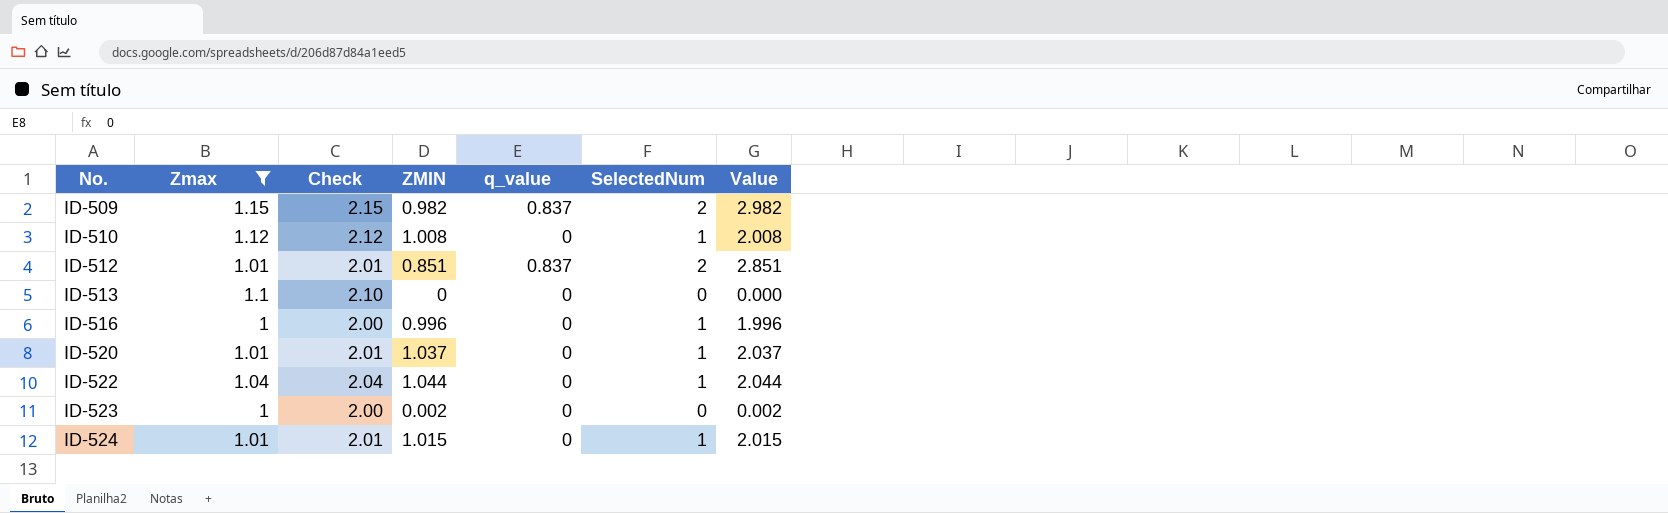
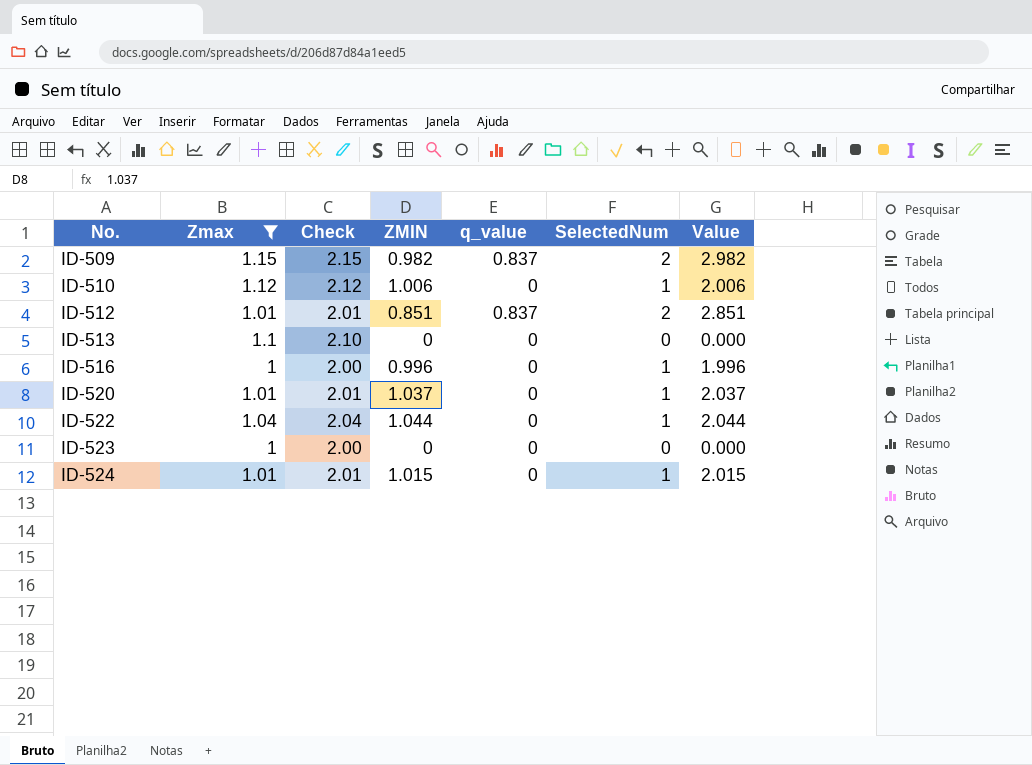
ID-510 | ZMIN: 1.008 -> 1.006
ID-510 | Value: 2.008 -> 2.006
ID-523 | ZMIN: 0.002 -> 0
ID-523 | Value: 0.002 -> 0.000

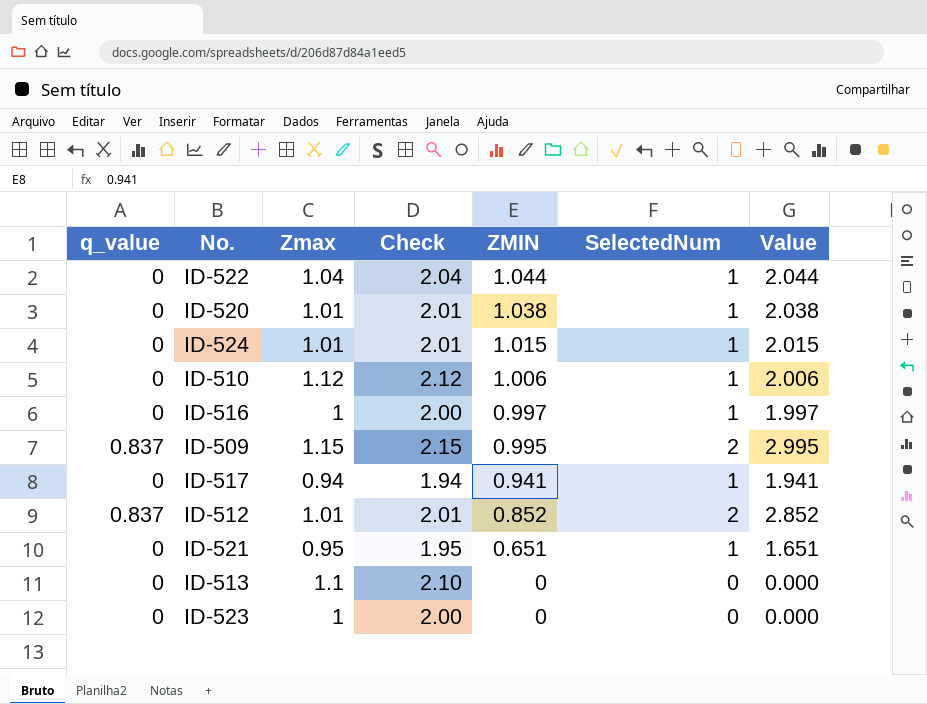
filter: Zmax >= 1 -> none
row order: No. ascending -> ZMIN descending
column q_value | position: 5 -> 1
ID-520 | ZMIN: 1.037 -> 1.038
ID-520 | Value: 2.037 -> 2.038
ID-516 | ZMIN: 0.996 -> 0.997
ID-516 | Value: 1.996 -> 1.997
ID-509 | ZMIN: 0.982 -> 0.995
ID-509 | Value: 2.982 -> 2.995
ID-512 | ZMIN: 0.851 -> 0.852
ID-512 | Value: 2.851 -> 2.852

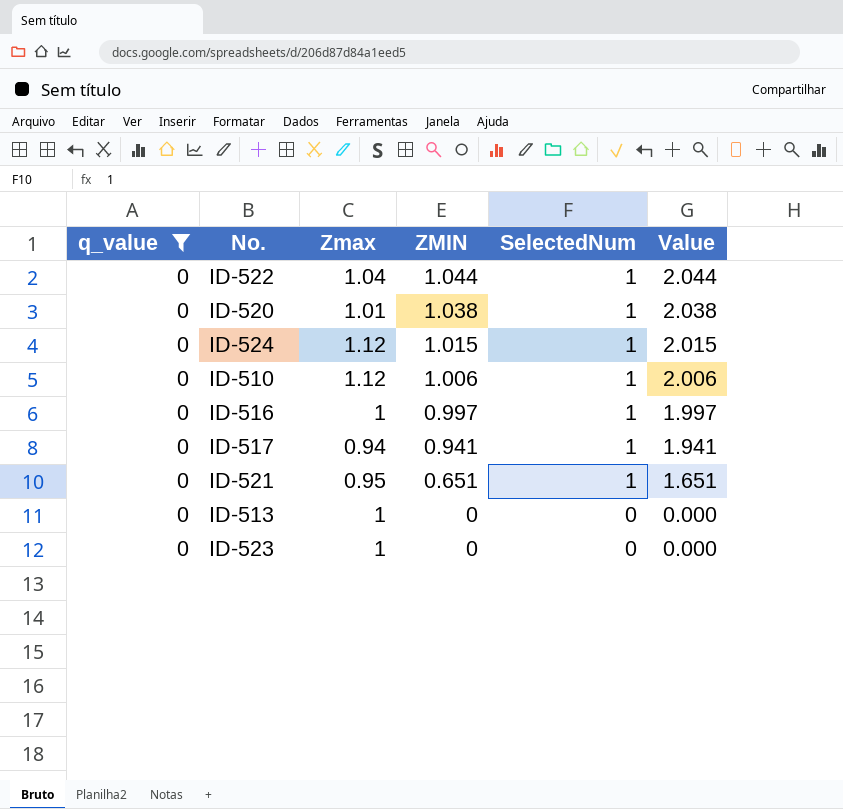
filter: none -> q_value = 0
column Check | formula: [Zmax] + 1 -> none
ID-524 | Zmax: 1.01 -> 1.12
ID-513 | Zmax: 1.1 -> 1

